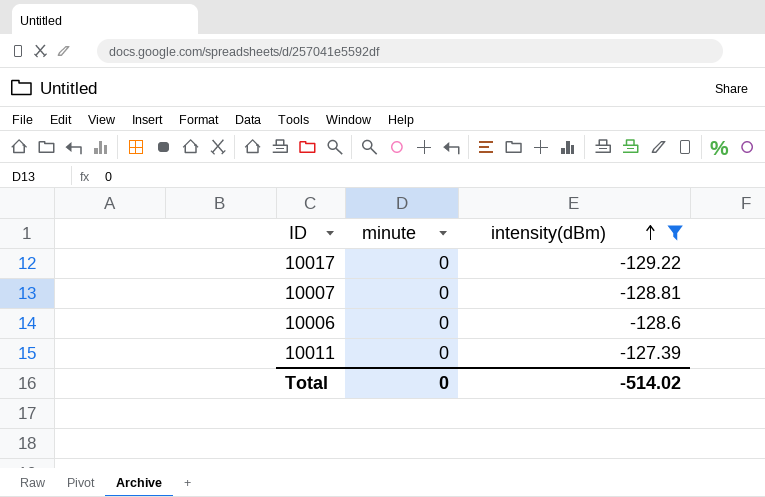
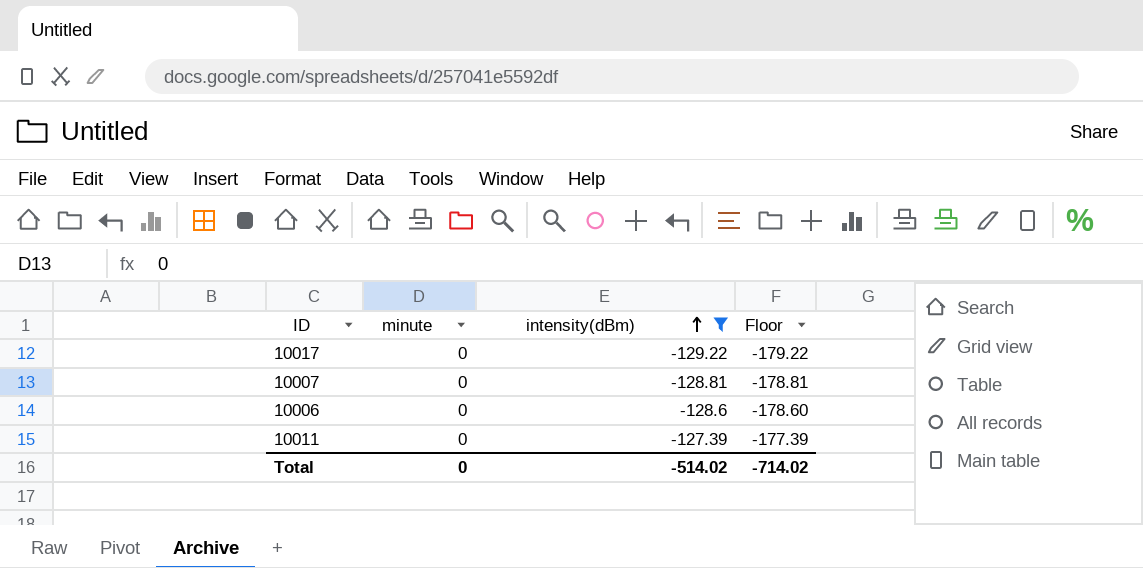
column Floor | formula: none -> [intensity(dBm)] - 50

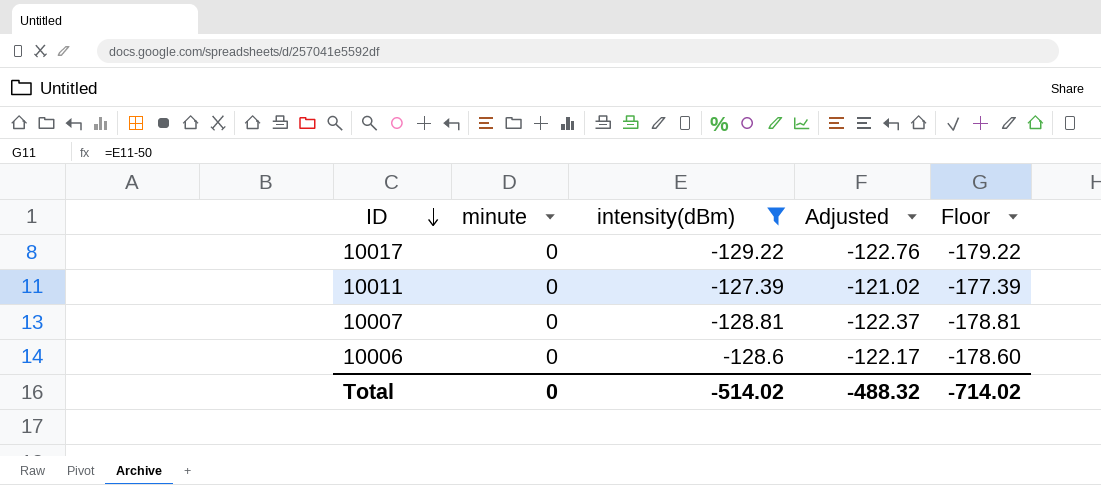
row order: intensity(dBm) ascending -> ID descending
column Adjusted | formula: none -> [intensity(dBm)] * 0.95

